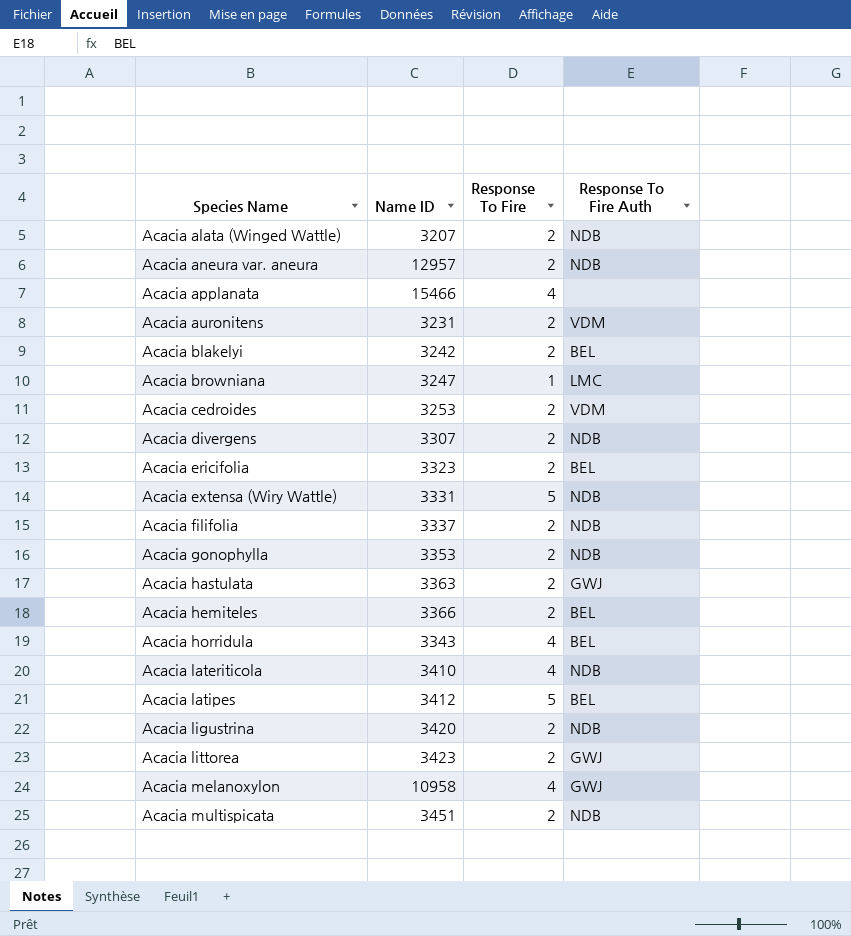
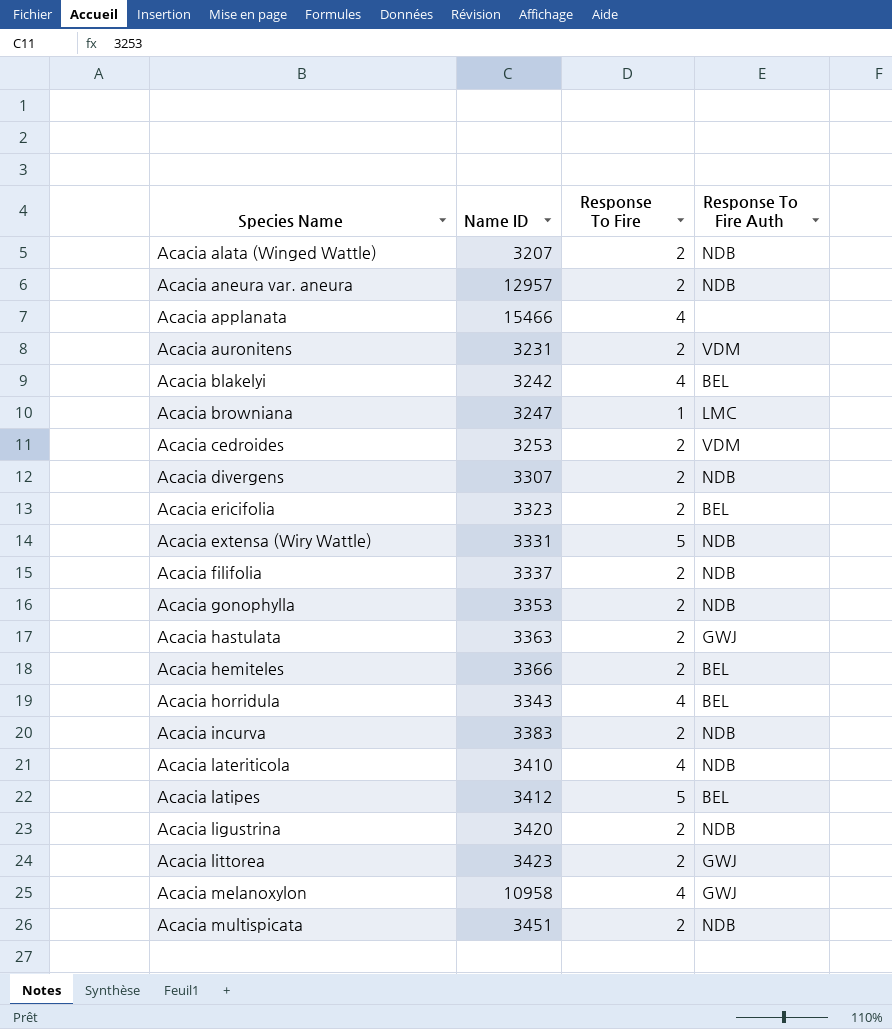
Acacia blakelyi | Response To Fire: 2 -> 4
row Acacia incurva: none -> 3383 | 2 | NDB

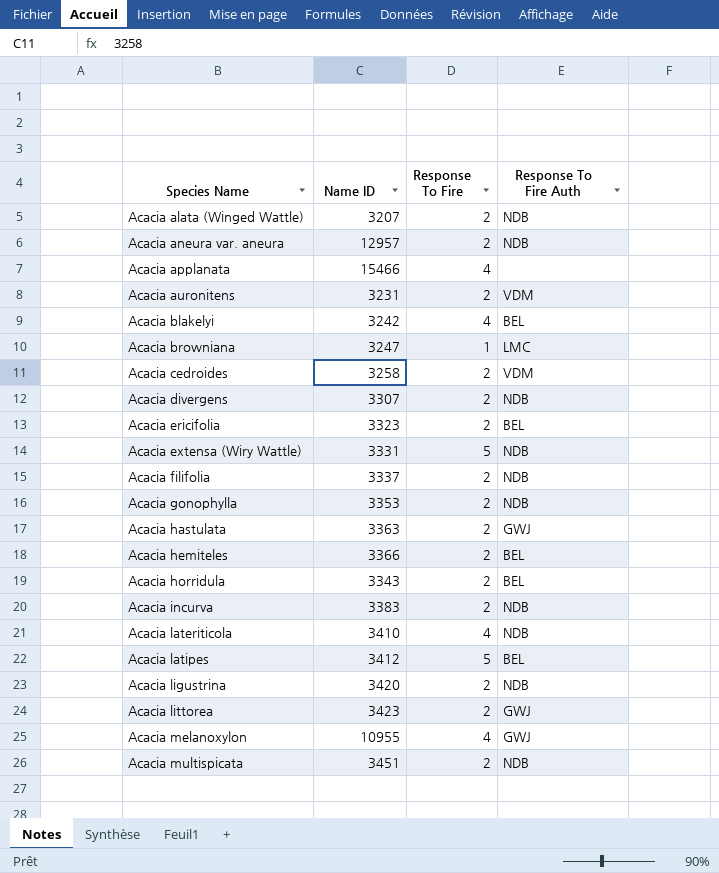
Acacia cedroides | Name ID: 3253 -> 3258
Acacia horridula | Response To Fire: 4 -> 2
Acacia melanoxylon | Name ID: 10958 -> 10955

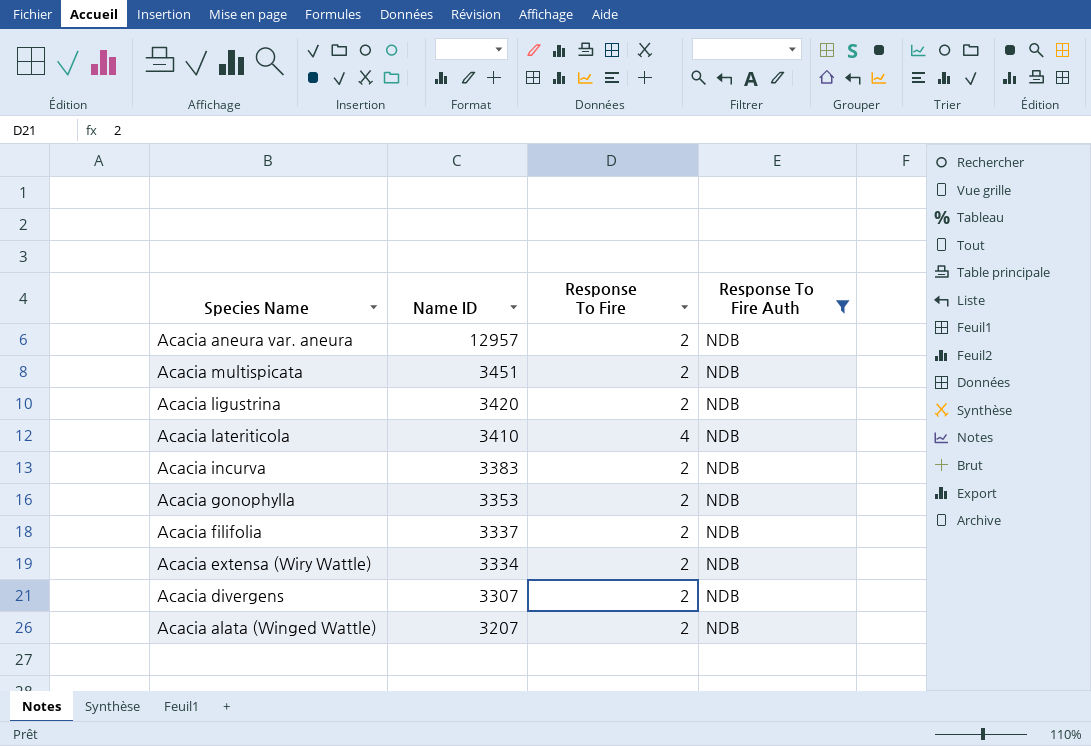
filter: none -> Response To Fire Auth = NDB
row order: Species Name ascending -> Name ID descending
Acacia extensa (Wiry Wattle) | Name ID: 3331 -> 3334
Acacia extensa (Wiry Wattle) | Response To Fire: 5 -> 2

